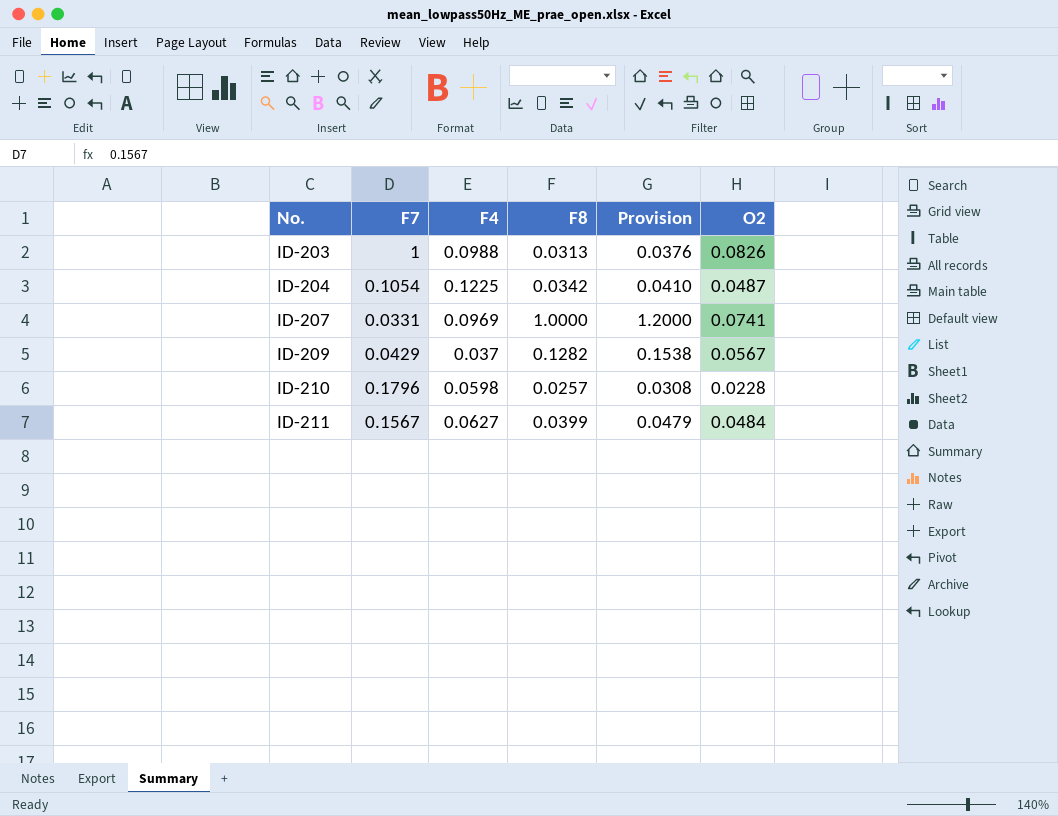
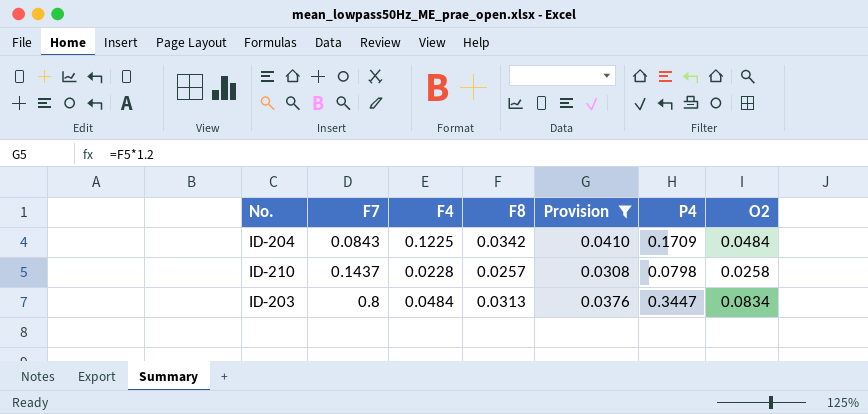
filter: none -> Provision <= 0.0410
row order: No. ascending -> F7 ascending
column P4 | position: none -> 6
ID-204 | F7: 0.1054 -> 0.0843
ID-204 | O2: 0.0487 -> 0.0484
ID-210 | F7: 0.1796 -> 0.1437
ID-210 | F4: 0.0598 -> 0.0228
ID-210 | O2: 0.0228 -> 0.0258
ID-203 | F7: 1 -> 0.8
ID-203 | F4: 0.0988 -> 0.0484
ID-203 | O2: 0.0826 -> 0.0834

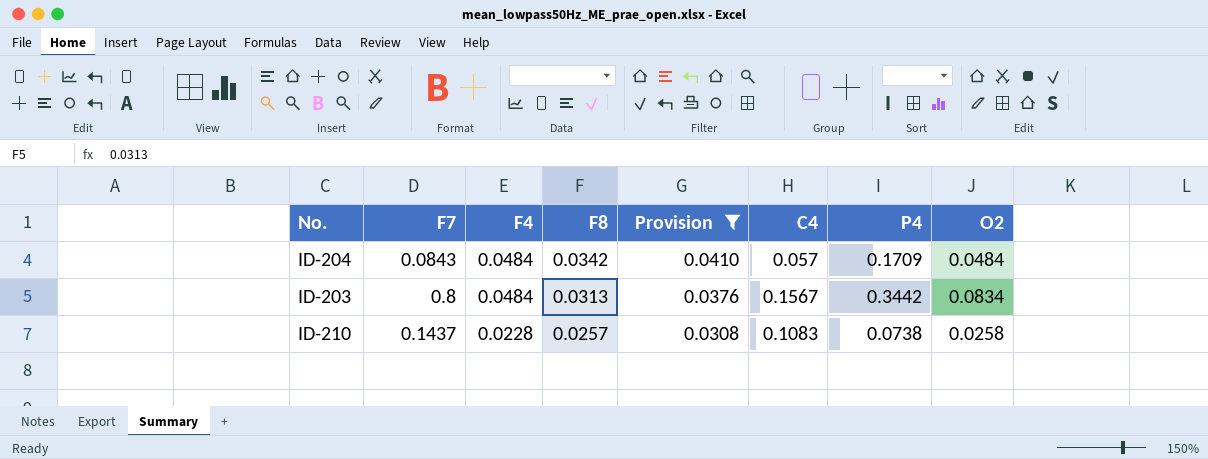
row order: F7 ascending -> F4 descending
column C4 | position: none -> 6
ID-204 | F4: 0.1225 -> 0.0484
ID-203 | P4: 0.3447 -> 0.3442
ID-210 | P4: 0.0798 -> 0.0738

